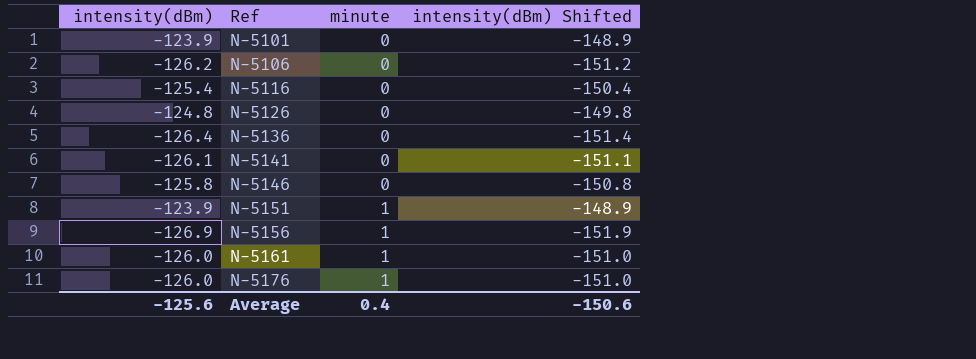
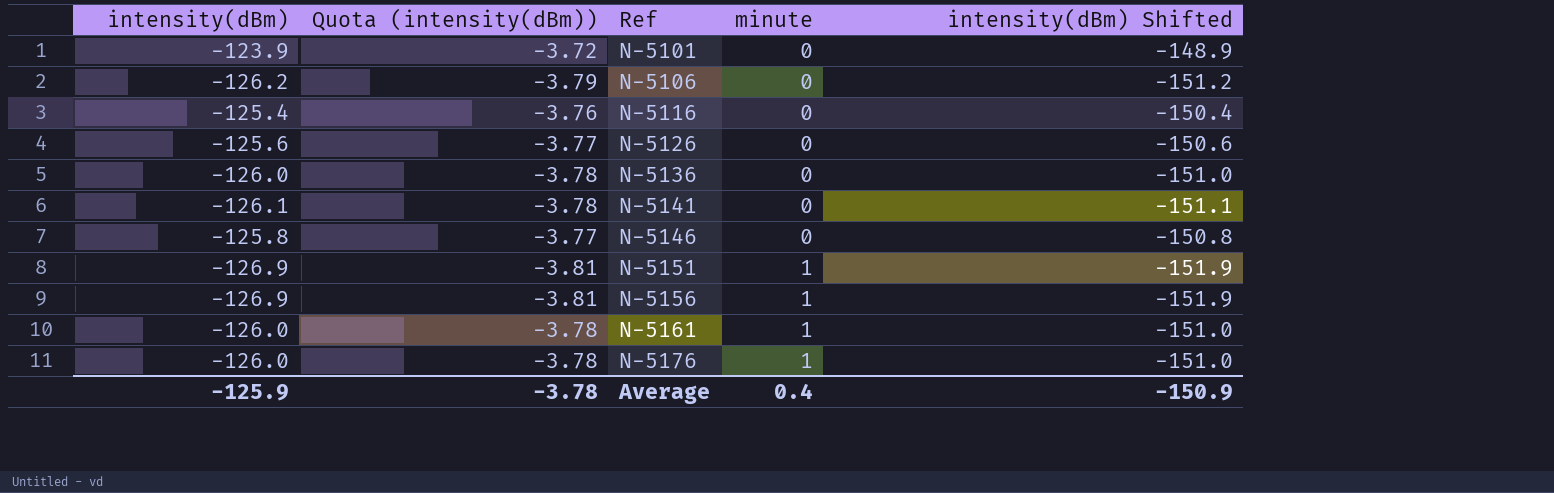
column Quota (intensity(dBm)) | formula: none -> [intensity(dBm)] * 0.03
N-5126 | intensity(dBm): -124.8 -> -125.6
N-5126 | intensity(dBm) Shifted: -149.8 -> -150.6
N-5136 | intensity(dBm): -126.4 -> -126.0
N-5136 | intensity(dBm) Shifted: -151.4 -> -151.0
N-5151 | intensity(dBm): -123.9 -> -126.9
N-5151 | intensity(dBm) Shifted: -148.9 -> -151.9
Average | intensity(dBm): -125.6 -> -125.9
Average | intensity(dBm) Shifted: -150.6 -> -150.9

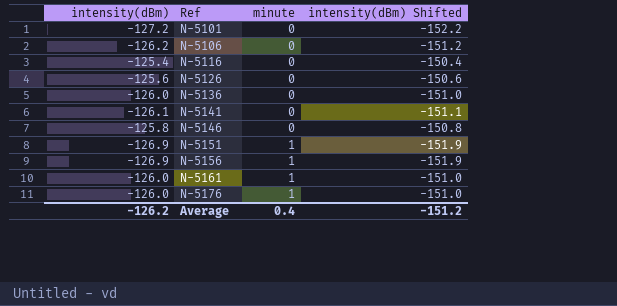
column Quota (intensity(dBm)) | formula: [intensity(dBm)] * 0.03 -> none
N-5101 | intensity(dBm): -123.9 -> -127.2
N-5101 | intensity(dBm) Shifted: -148.9 -> -152.2
Average | intensity(dBm): -125.9 -> -126.2
Average | intensity(dBm) Shifted: -150.9 -> -151.2

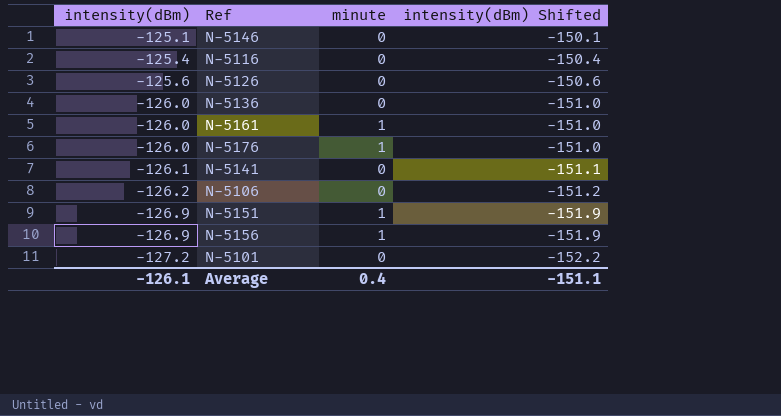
row order: Ref ascending -> intensity(dBm) descending
N-5146 | intensity(dBm): -125.8 -> -125.1
N-5146 | intensity(dBm) Shifted: -150.8 -> -150.1
Average | intensity(dBm): -126.2 -> -126.1
Average | intensity(dBm) Shifted: -151.2 -> -151.1

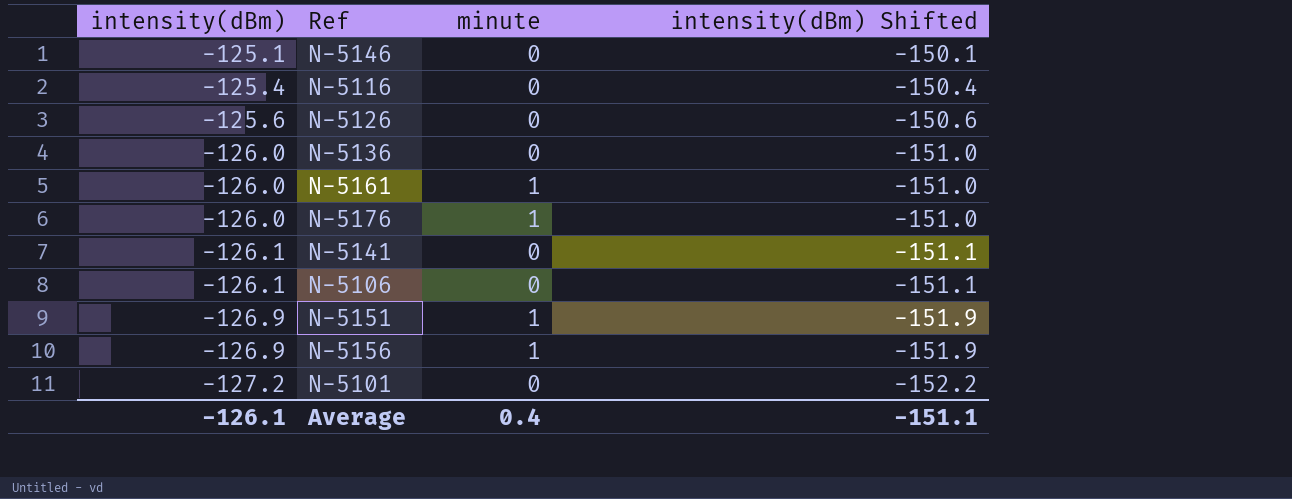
N-5106 | intensity(dBm): -126.2 -> -126.1
N-5106 | intensity(dBm) Shifted: -151.2 -> -151.1

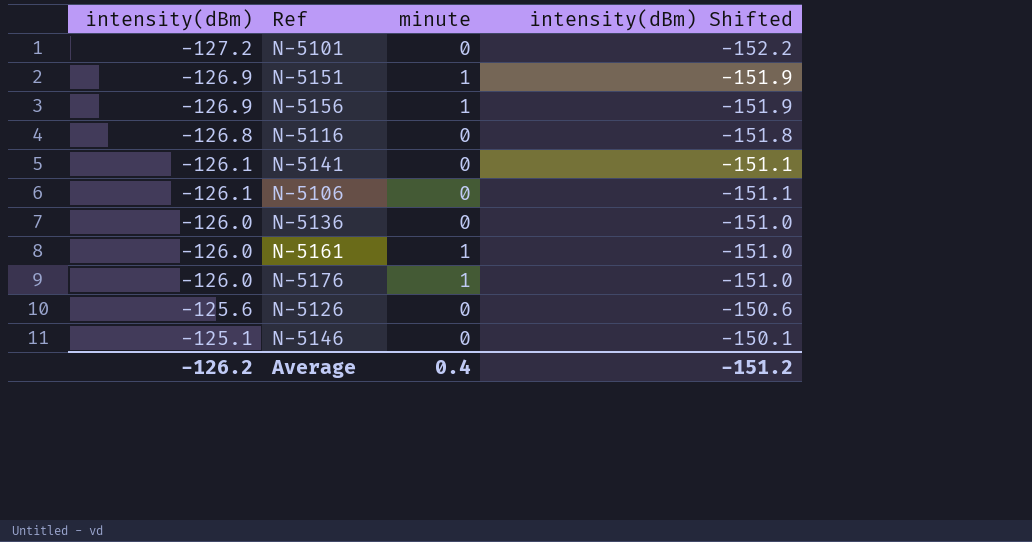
row order: intensity(dBm) descending -> intensity(dBm) ascending
N-5116 | intensity(dBm): -125.4 -> -126.8
N-5116 | intensity(dBm) Shifted: -150.4 -> -151.8
Average | intensity(dBm): -126.1 -> -126.2
Average | intensity(dBm) Shifted: -151.1 -> -151.2

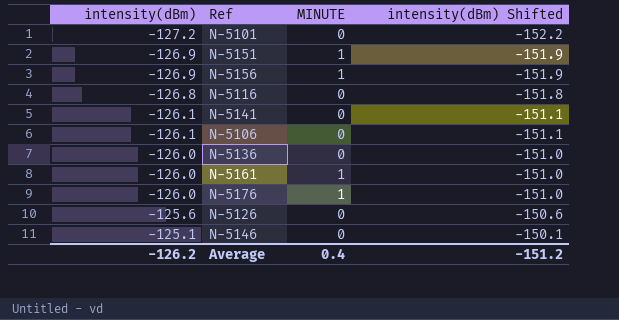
column name: minute -> MINUTE

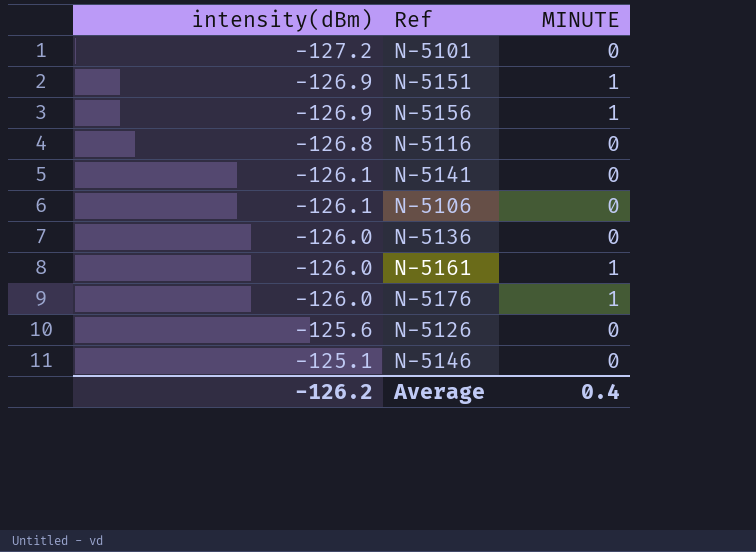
column intensity(dBm) Shifted | formula: [intensity(dBm)] - 25 -> none

